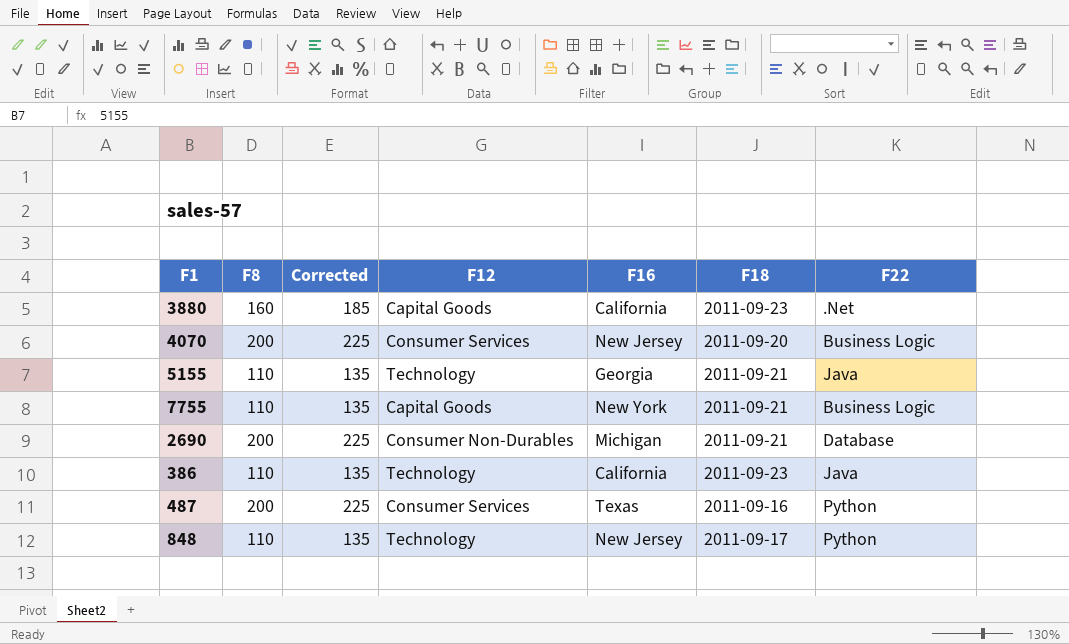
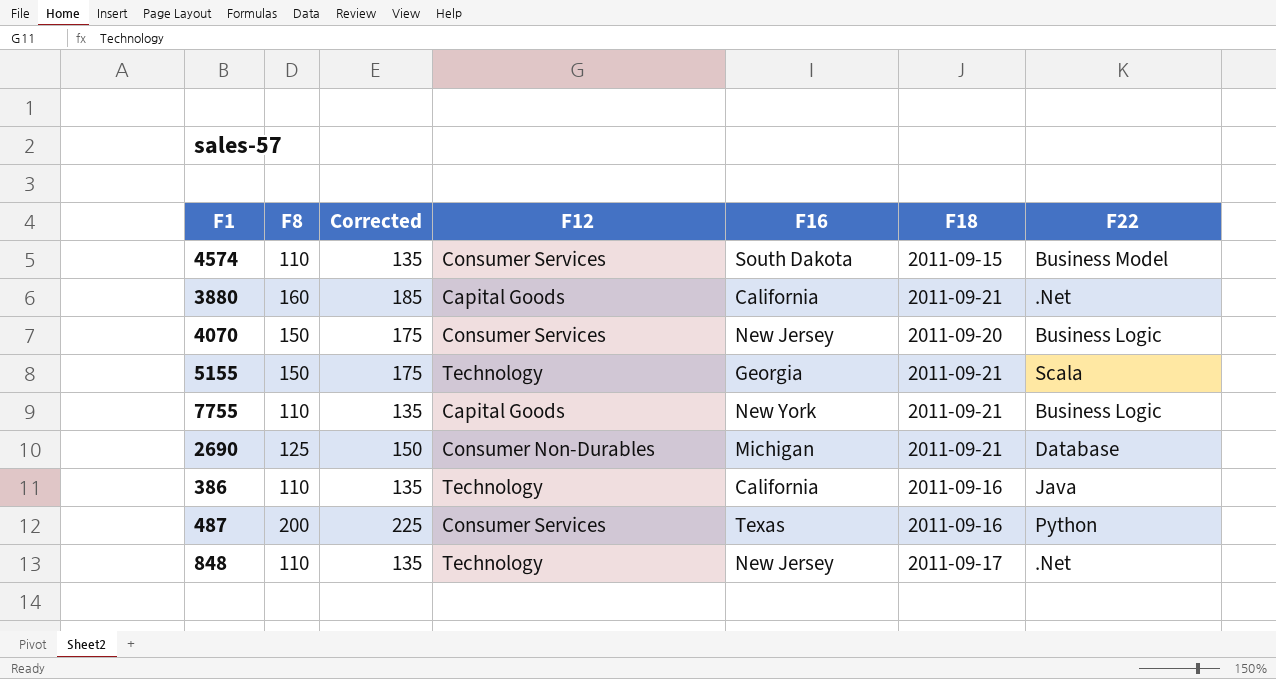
row 4574: none -> 110 | 135 | Consumer Services | South Dakota | 2011-09-15 | Business Model
3880 | F18: 2011-09-23 -> 2011-09-21
4070 | F8: 200 -> 150
4070 | Corrected: 225 -> 175
5155 | F8: 110 -> 150
5155 | Corrected: 135 -> 175
5155 | F22: Java -> Scala
2690 | F8: 200 -> 125
2690 | Corrected: 225 -> 150
386 | F18: 2011-09-23 -> 2011-09-16
848 | F22: Python -> .Net

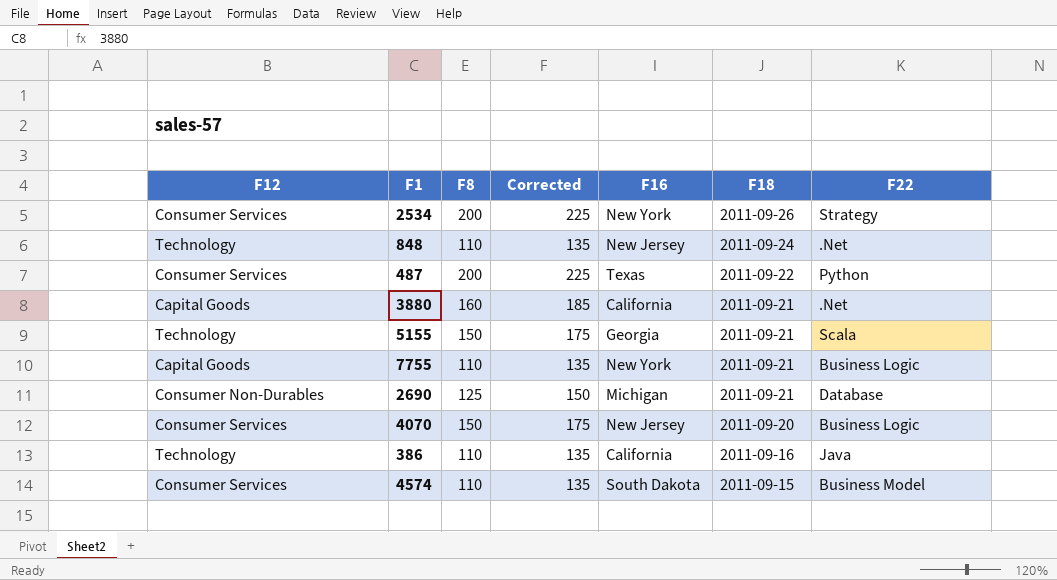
row order: none -> F18 descending
column F12 | position: 4 -> 1
row 2534: none -> Consumer Services | 200 | 225 | New York | 2011-09-26 | Strategy
848 | F18: 2011-09-17 -> 2011-09-24
487 | F18: 2011-09-16 -> 2011-09-22

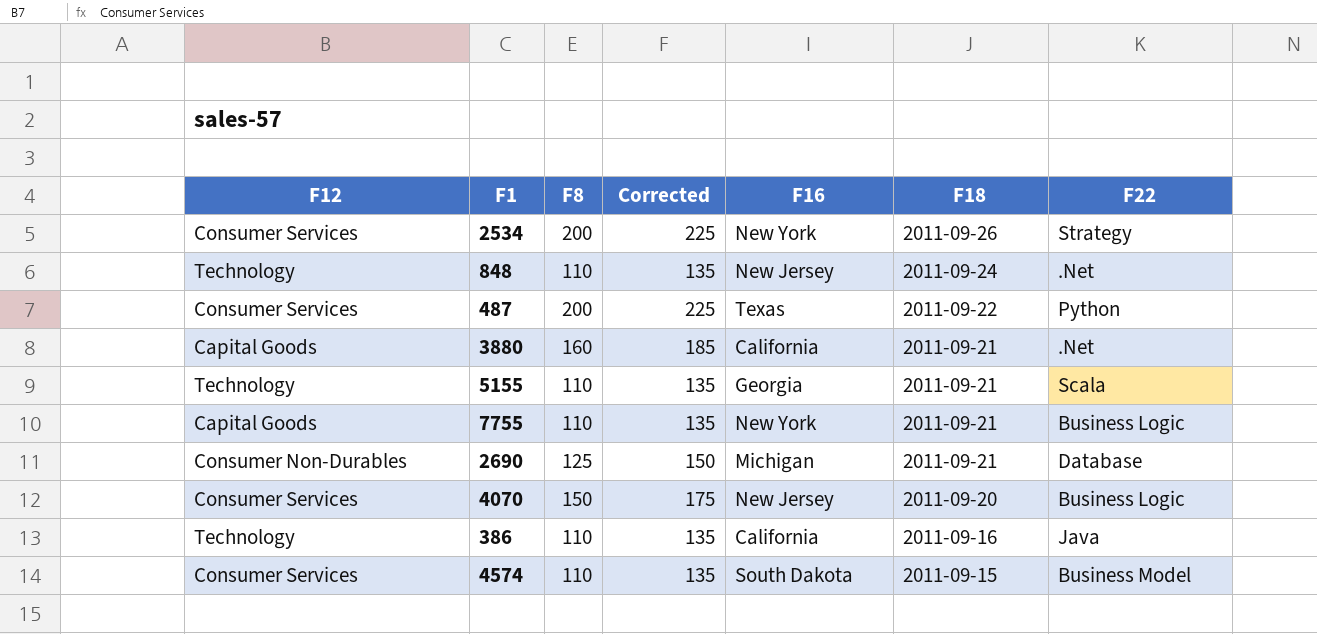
5155 | F8: 150 -> 110
5155 | Corrected: 175 -> 135

